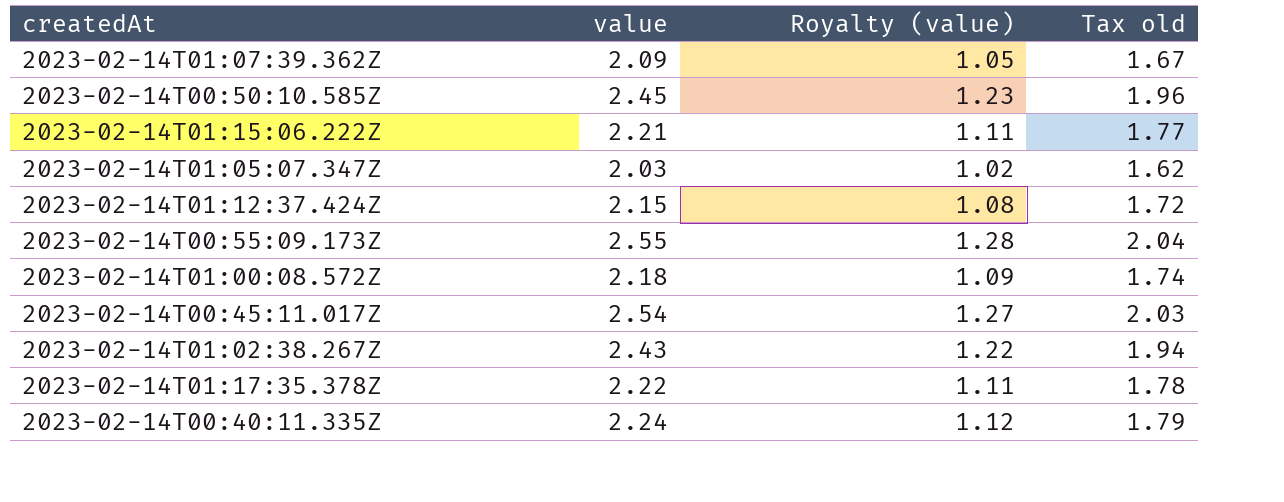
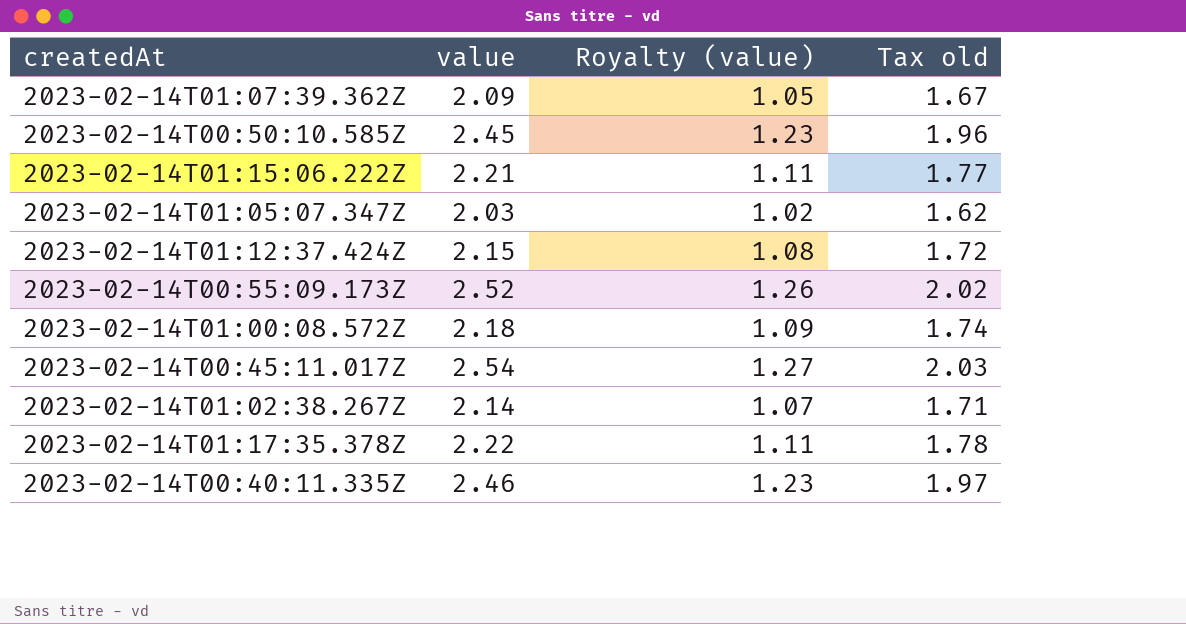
2023-02-14T00:55:09.173Z | value: 2.55 -> 2.52
2023-02-14T00:55:09.173Z | Royalty (value): 1.28 -> 1.26
2023-02-14T00:55:09.173Z | Tax old: 2.04 -> 2.02
2023-02-14T01:02:38.267Z | value: 2.43 -> 2.14
2023-02-14T01:02:38.267Z | Royalty (value): 1.22 -> 1.07
2023-02-14T01:02:38.267Z | Tax old: 1.94 -> 1.71
2023-02-14T00:40:11.335Z | value: 2.24 -> 2.46
2023-02-14T00:40:11.335Z | Royalty (value): 1.12 -> 1.23
2023-02-14T00:40:11.335Z | Tax old: 1.79 -> 1.97

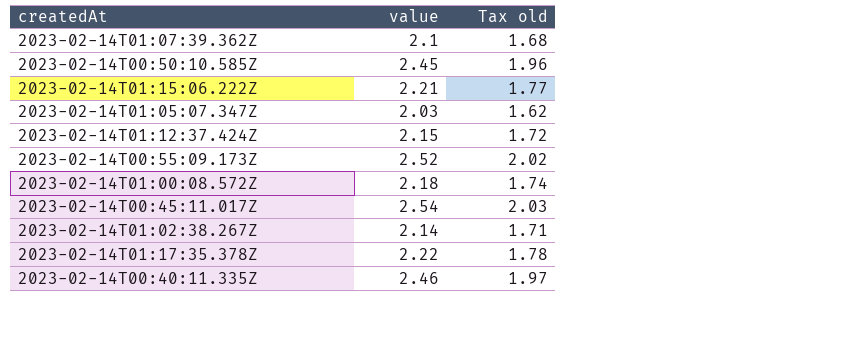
column Royalty (value) | formula: [value] * 0.5 -> none
2023-02-14T01:07:39.362Z | value: 2.09 -> 2.1
2023-02-14T01:07:39.362Z | Tax old: 1.67 -> 1.68

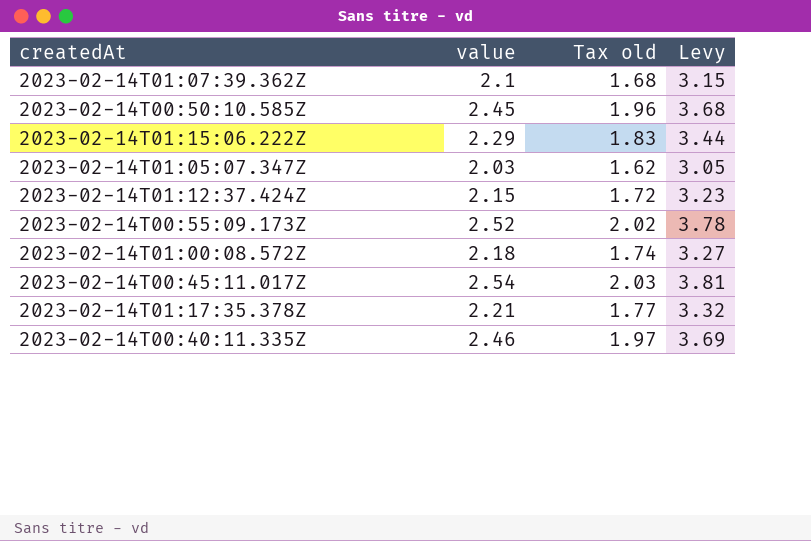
column Levy | formula: none -> [value] * 1.5
row 2023-02-14T01:02:38.267Z: 2.14 | 1.71 -> none
2023-02-14T01:15:06.222Z | value: 2.21 -> 2.29
2023-02-14T01:15:06.222Z | Tax old: 1.77 -> 1.83
2023-02-14T01:17:35.378Z | value: 2.22 -> 2.21
2023-02-14T01:17:35.378Z | Tax old: 1.78 -> 1.77

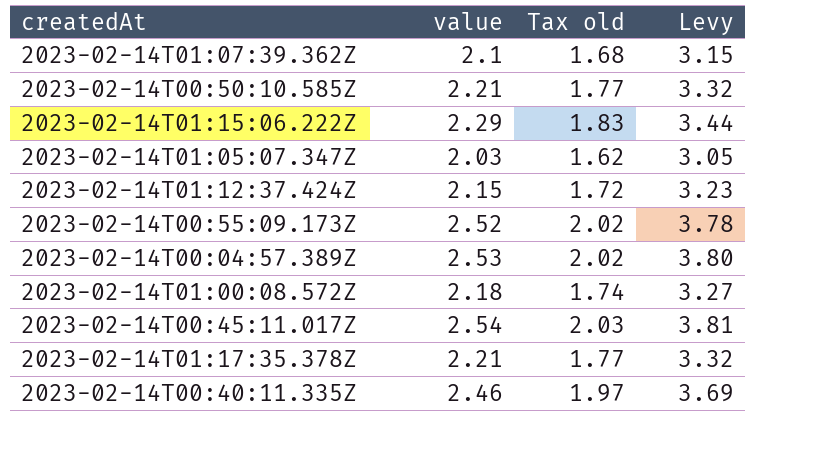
2023-02-14T00:50:10.585Z | value: 2.45 -> 2.21
2023-02-14T00:50:10.585Z | Tax old: 1.96 -> 1.77
2023-02-14T00:50:10.585Z | Levy: 3.68 -> 3.32
row 2023-02-14T00:04:57.389Z: none -> 2.53 | 2.02 | 3.80

